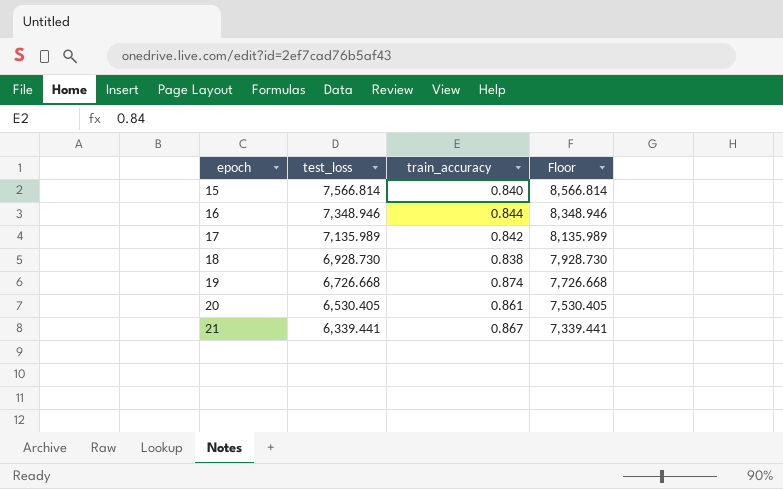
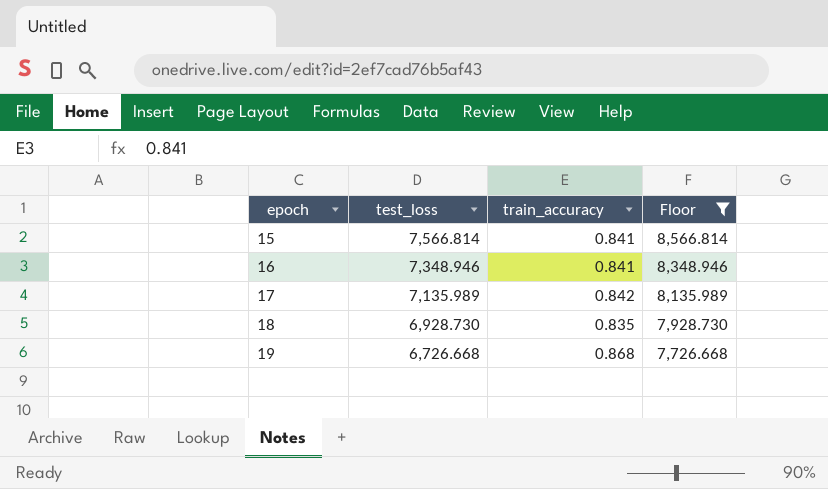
filter: none -> Floor >= 7,726.668
15 | train_accuracy: 0.840 -> 0.841
16 | train_accuracy: 0.844 -> 0.841
18 | train_accuracy: 0.838 -> 0.835
19 | train_accuracy: 0.874 -> 0.868

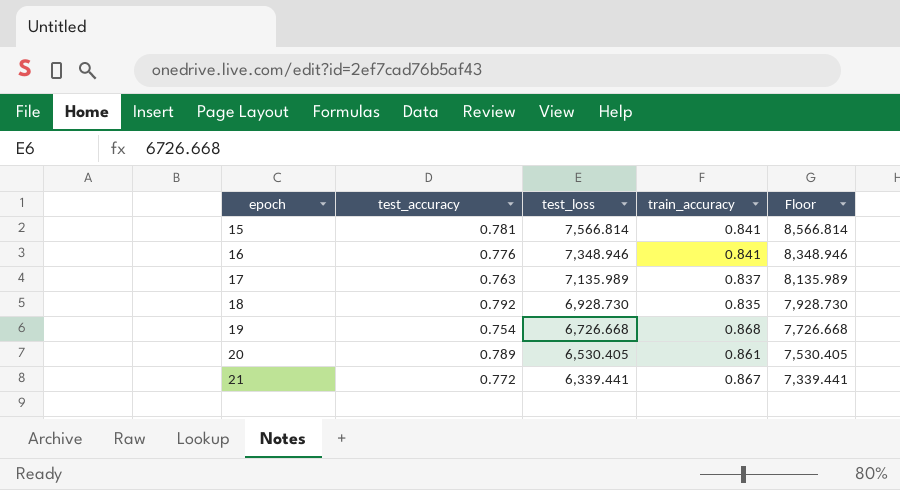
filter: Floor >= 7,726.668 -> none
column test_accuracy | position: none -> 2
17 | train_accuracy: 0.842 -> 0.837

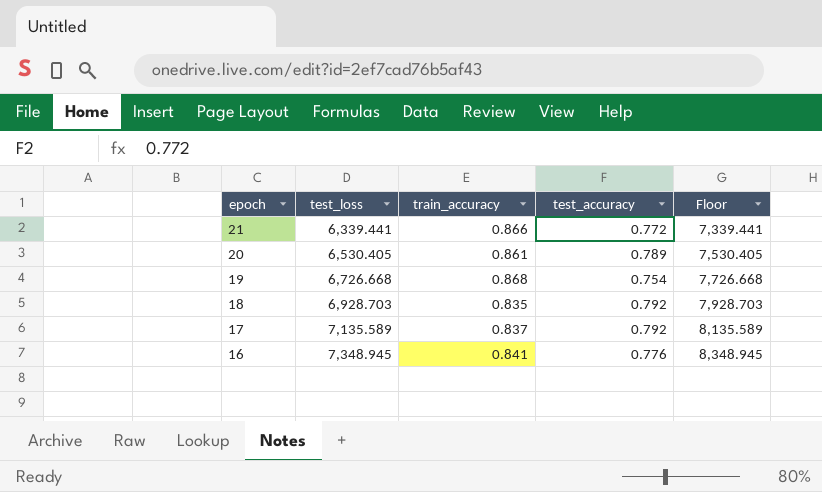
row order: epoch ascending -> epoch descending
column test_accuracy | position: 2 -> 4
row 15: 0.781 | 7,566.814 | 0.841 | 8,566.814 -> none
21 | train_accuracy: 0.867 -> 0.866
18 | test_loss: 6,928.730 -> 6,928.703
18 | Floor: 7,928.730 -> 7,928.703
17 | test_loss: 7,135.989 -> 7,135.589
17 | test_accuracy: 0.763 -> 0.792
17 | Floor: 8,135.989 -> 8,135.589
16 | test_loss: 7,348.946 -> 7,348.945
16 | Floor: 8,348.946 -> 8,348.945

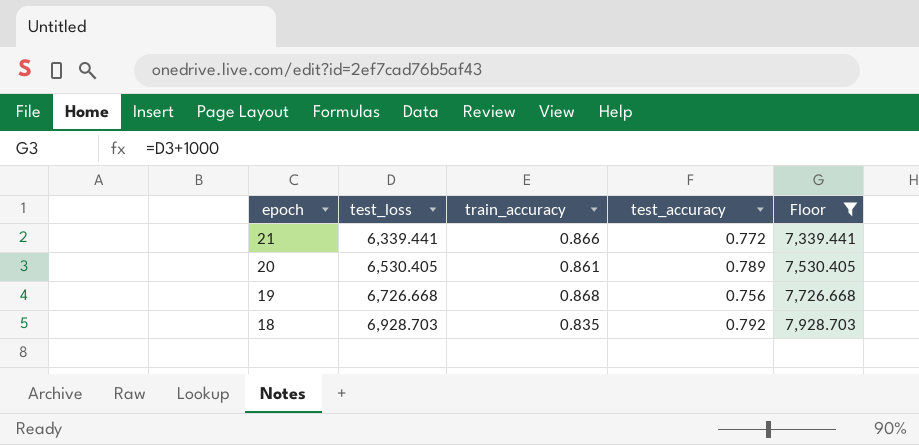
filter: none -> Floor <= 7,928.703
19 | test_accuracy: 0.754 -> 0.756

